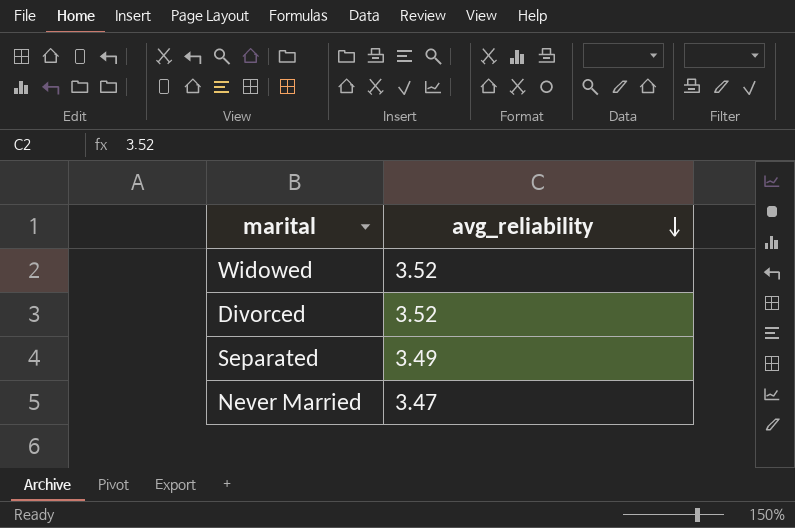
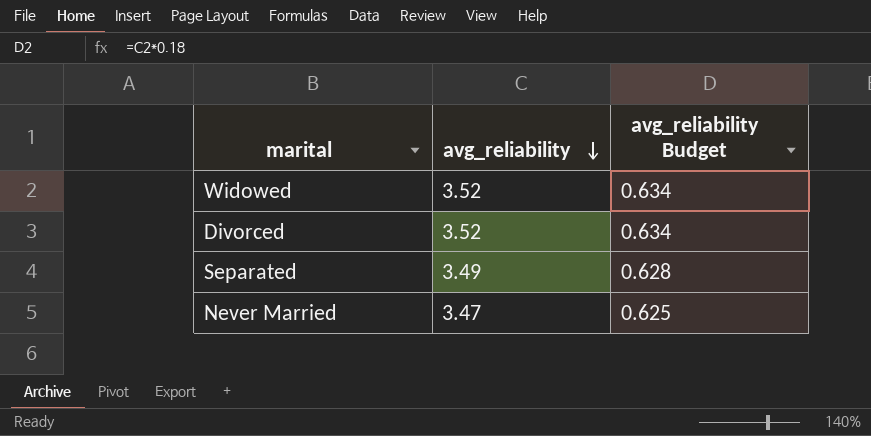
column avg_reliability Budget | formula: none -> [avg_reliability] * 0.18

